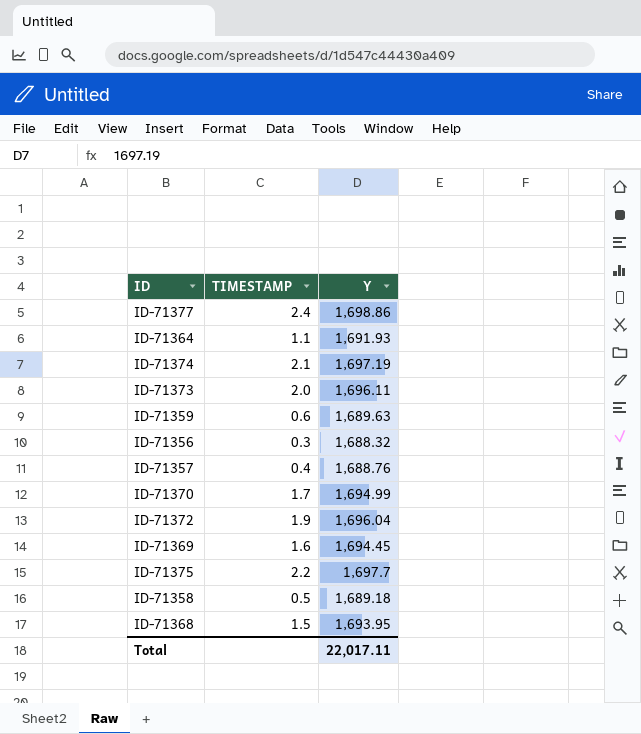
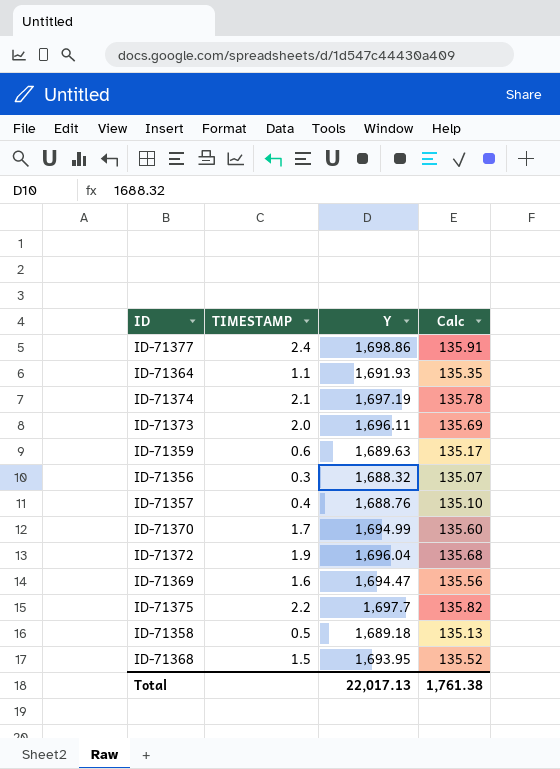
column Calc | formula: none -> [Y] * 0.08
ID-71369 | Y: 1,694.45 -> 1,694.47
Total | Y: 22,017.11 -> 22,017.13

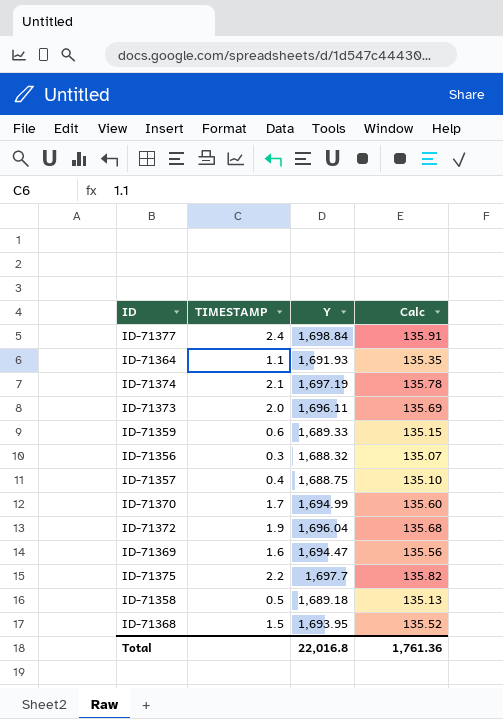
ID-71377 | Y: 1,698.86 -> 1,698.84
ID-71359 | Y: 1,689.63 -> 1,689.33
ID-71359 | Calc: 135.17 -> 135.15
ID-71357 | Y: 1,688.76 -> 1,688.75
Total | Y: 22,017.13 -> 22,016.8
Total | Calc: 1,761.38 -> 1,761.36

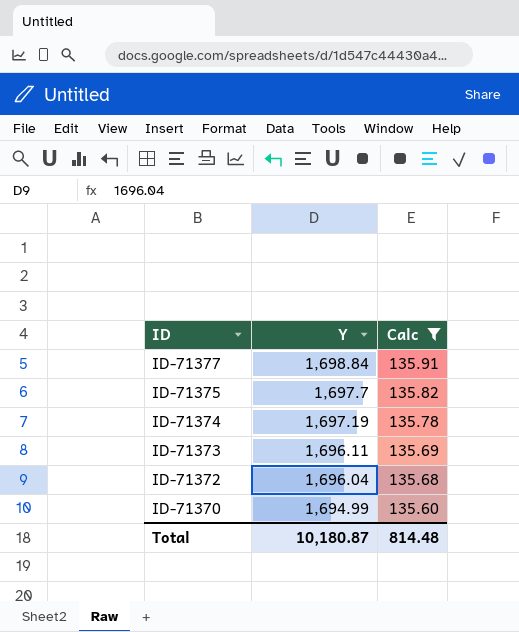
filter: none -> Calc >= 135.60
row order: none -> ID descending
column TIMESTAMP | position: 2 -> none
Total | Y: 22,016.8 -> 10,180.87
Total | Calc: 1,761.36 -> 814.48

